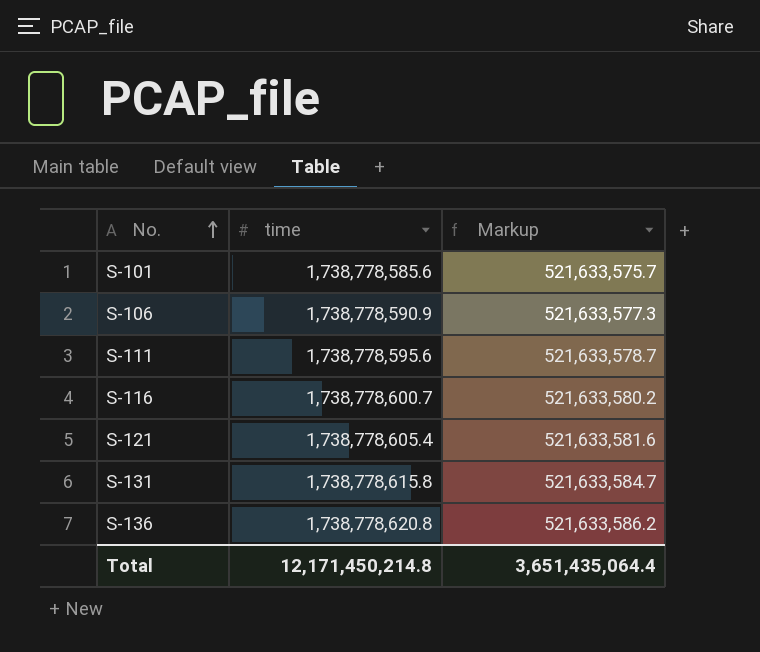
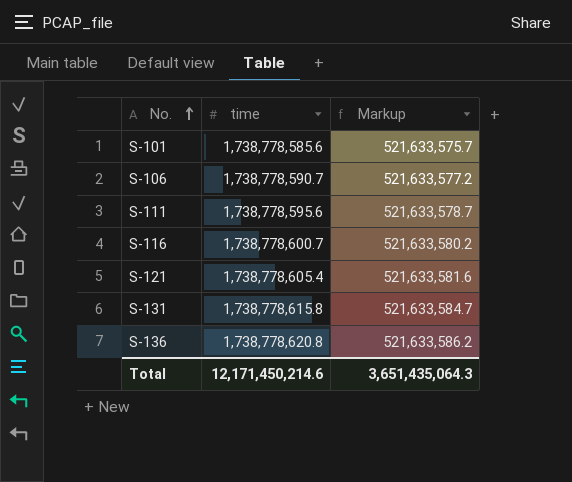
S-106 | time: 1,738,778,590.9 -> 1,738,778,590.7
S-106 | Markup: 521,633,577.3 -> 521,633,577.2
Total | time: 12,171,450,214.8 -> 12,171,450,214.6
Total | Markup: 3,651,435,064.4 -> 3,651,435,064.3

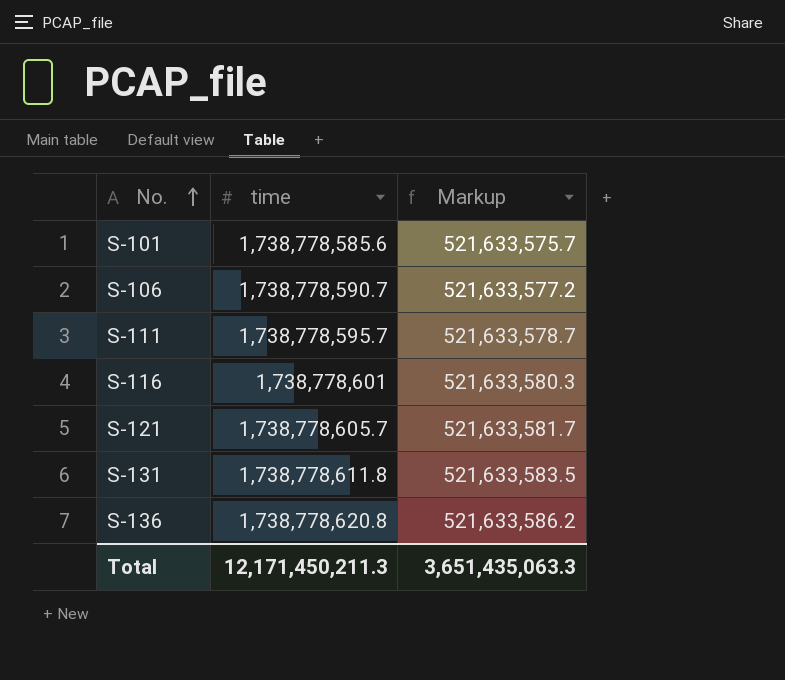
S-111 | time: 1,738,778,595.6 -> 1,738,778,595.7
S-116 | time: 1,738,778,600.7 -> 1,738,778,601
S-116 | Markup: 521,633,580.2 -> 521,633,580.3
S-121 | time: 1,738,778,605.4 -> 1,738,778,605.7
S-121 | Markup: 521,633,581.6 -> 521,633,581.7
S-131 | time: 1,738,778,615.8 -> 1,738,778,611.8
S-131 | Markup: 521,633,584.7 -> 521,633,583.5
Total | time: 12,171,450,214.6 -> 12,171,450,211.3
Total | Markup: 3,651,435,064.3 -> 3,651,435,063.3

